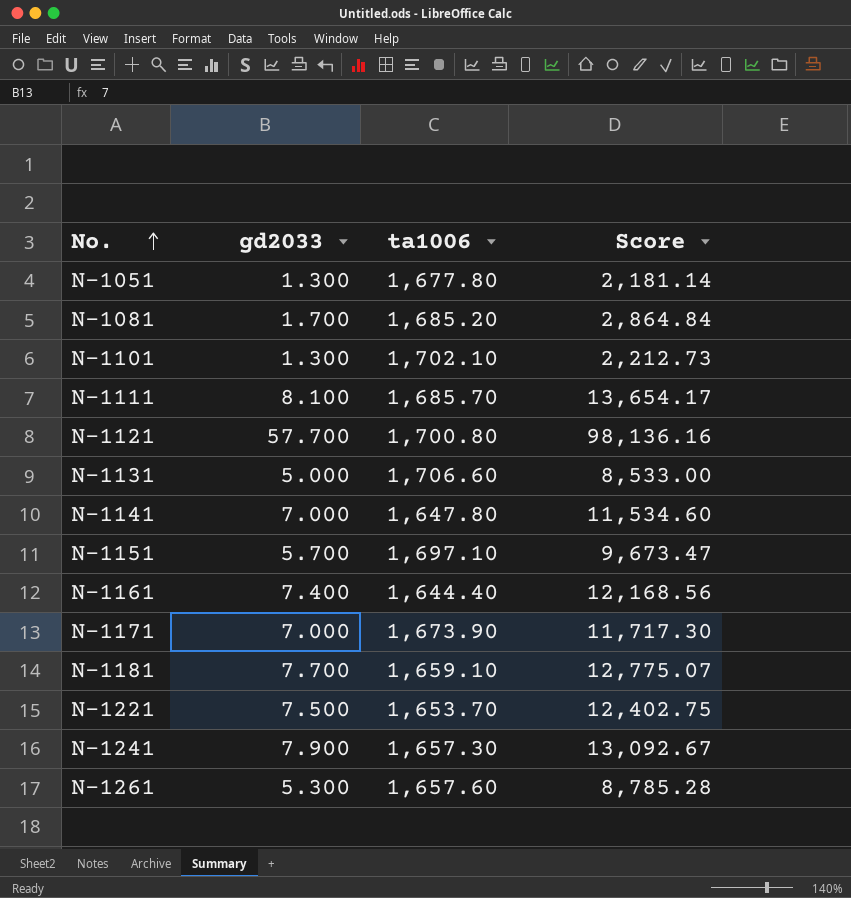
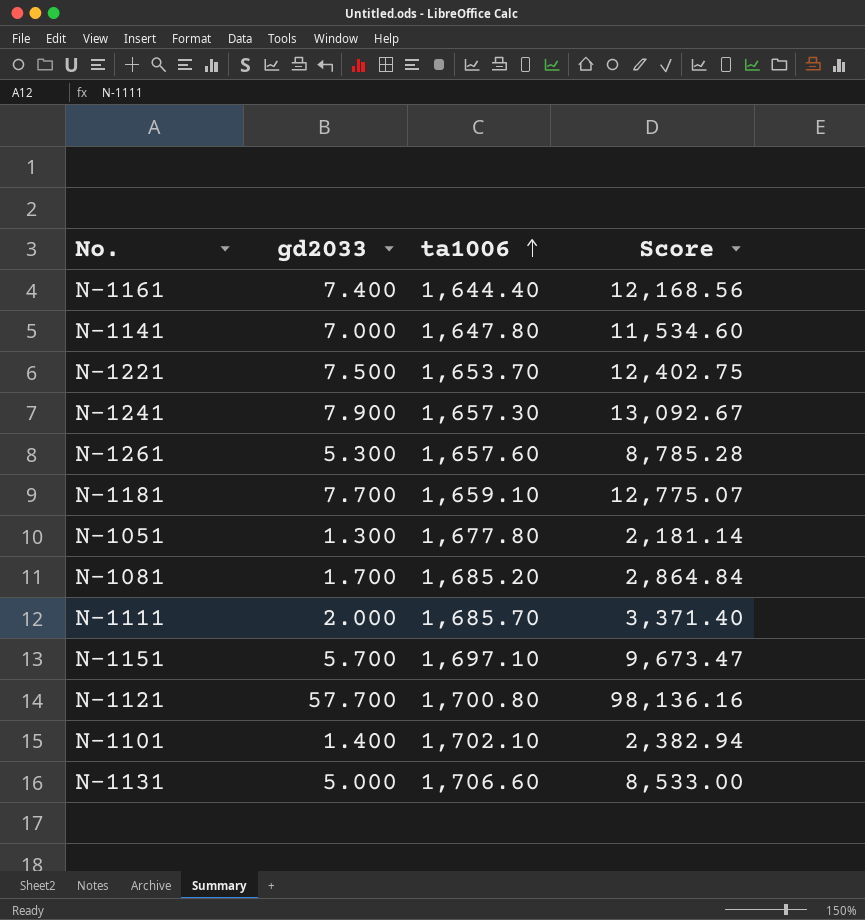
row order: No. ascending -> ta1006 ascending
row N-1171: 7.000 | 1,673.90 | 11,717.30 -> none
N-1111 | gd2033: 8.100 -> 2.000
N-1111 | Score: 13,654.17 -> 3,371.40
N-1101 | gd2033: 1.300 -> 1.400
N-1101 | Score: 2,212.73 -> 2,382.94

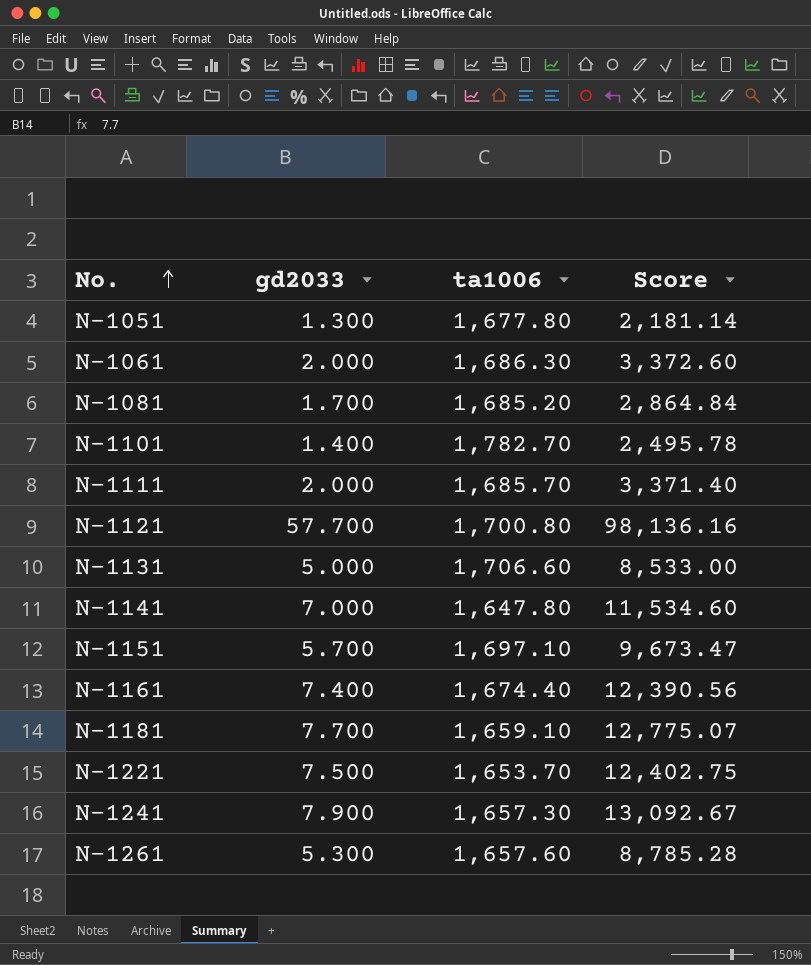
row order: ta1006 ascending -> No. ascending
row N-1061: none -> 2.000 | 1,686.30 | 3,372.60
N-1101 | ta1006: 1,702.10 -> 1,782.70
N-1101 | Score: 2,382.94 -> 2,495.78
N-1161 | ta1006: 1,644.40 -> 1,674.40
N-1161 | Score: 12,168.56 -> 12,390.56

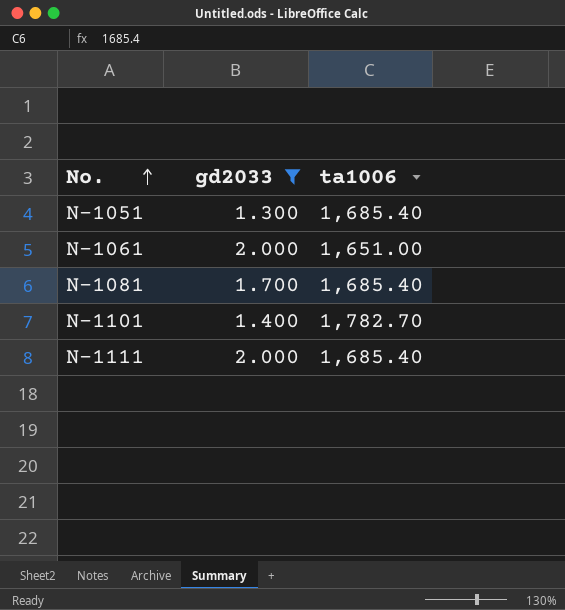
filter: none -> gd2033 <= 2.000
column Score | formula: [gd2033] * [ta1006] -> none
N-1051 | ta1006: 1,677.80 -> 1,685.40
N-1061 | ta1006: 1,686.30 -> 1,651.00
N-1081 | ta1006: 1,685.20 -> 1,685.40
N-1111 | ta1006: 1,685.70 -> 1,685.40

